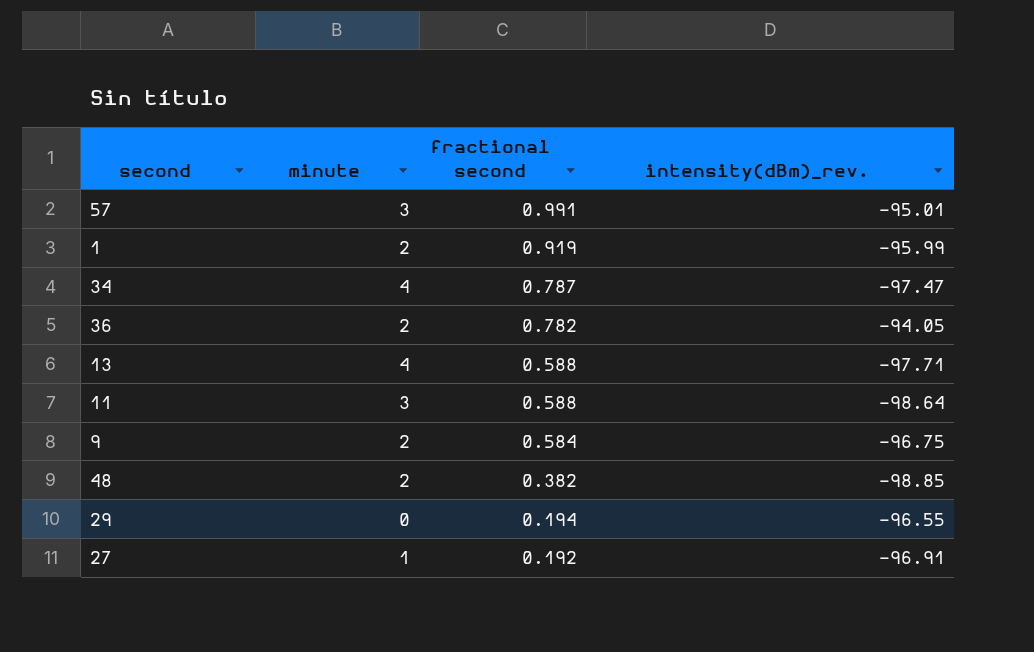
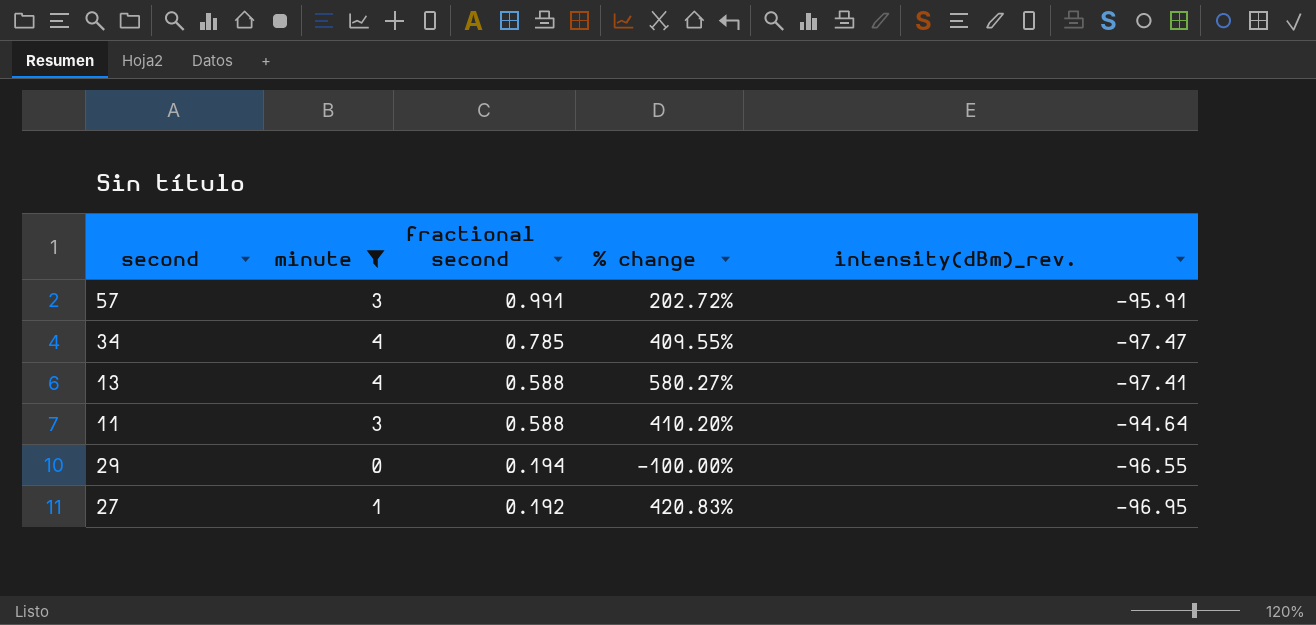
filter: none -> minute != 2
column % change | formula: none -> ([minute] - [fractional second]) / [fractional second]
57 | intensity(dBm)_rev.: -95.01 -> -95.91
34 | fractional second: 0.787 -> 0.785
13 | intensity(dBm)_rev.: -97.71 -> -97.41
11 | intensity(dBm)_rev.: -98.64 -> -94.64
27 | intensity(dBm)_rev.: -96.91 -> -96.95

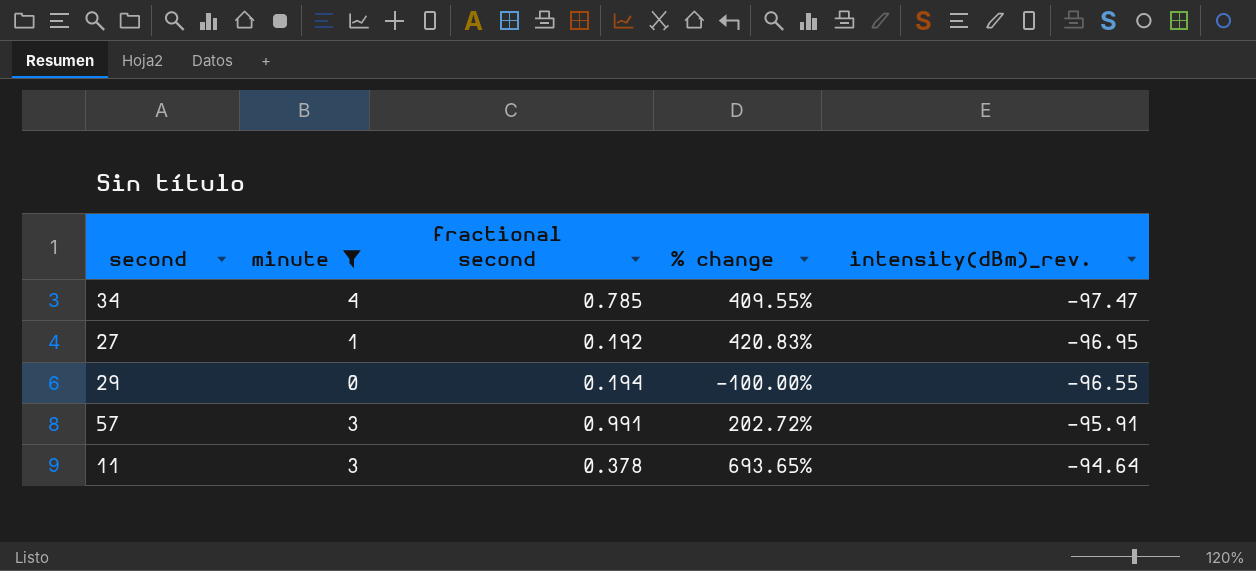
row order: fractional second descending -> intensity(dBm)_rev. ascending
row 13: 4 | 0.588 | 580.27% | -97.41 -> none
11 | fractional second: 0.588 -> 0.378
11 | % change: 410.20% -> 693.65%

